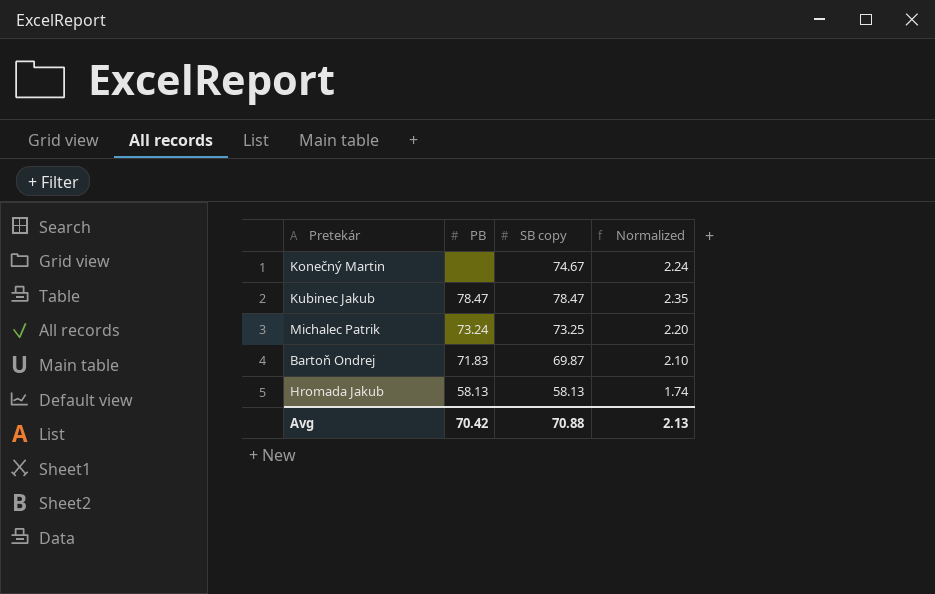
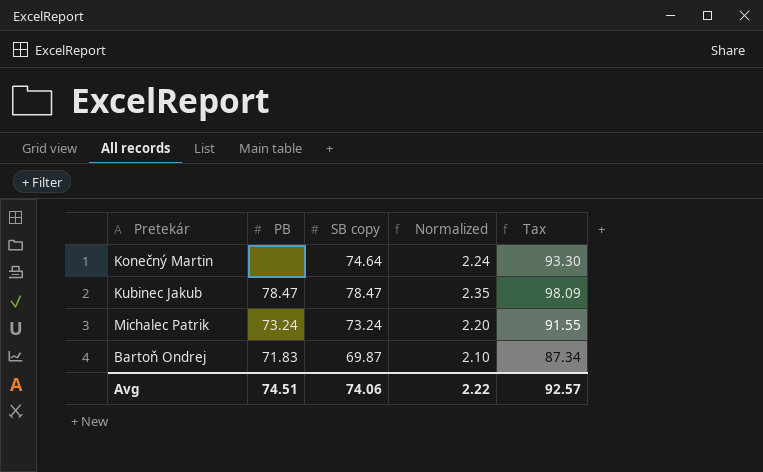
column Tax | formula: none -> [SB copy] * 1.25
row Hromada Jakub: 58.13 | 58.13 | 1.74 -> none
Konečný Martin | SB copy: 74.67 -> 74.64
Michalec Patrik | SB copy: 73.25 -> 73.24
Avg | PB: 70.42 -> 74.51
Avg | SB copy: 70.88 -> 74.06
Avg | Normalized: 2.13 -> 2.22

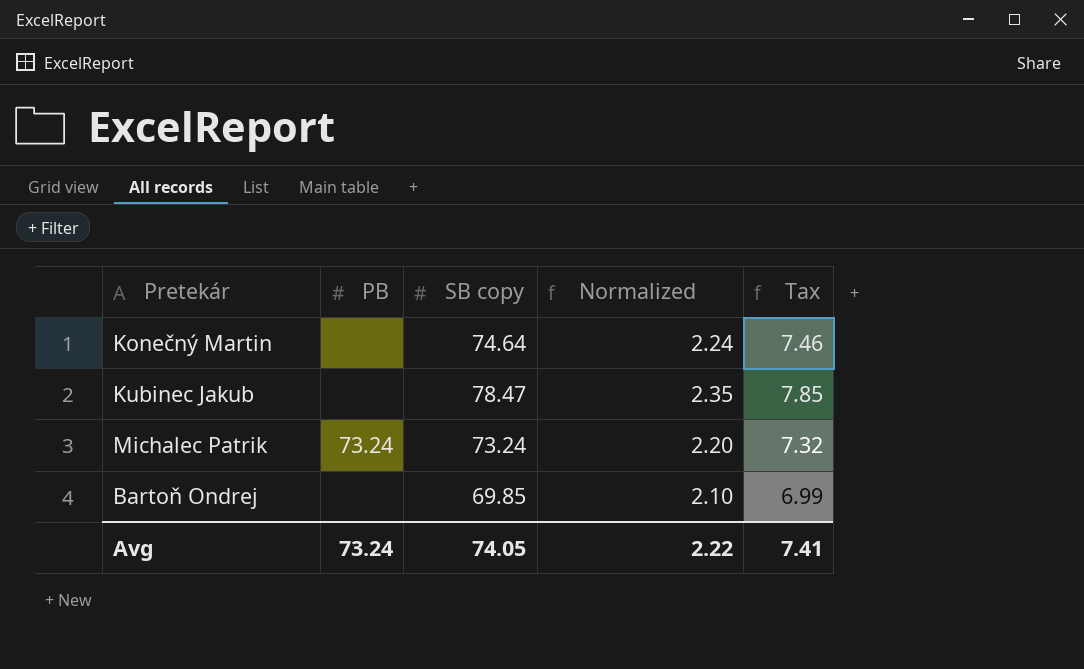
column Tax | formula: [SB copy] * 1.25 -> [SB copy] * 0.1
Kubinec Jakub | PB: 78.47 -> none
Bartoň Ondrej | PB: 71.83 -> none
Bartoň Ondrej | SB copy: 69.87 -> 69.85
Avg | PB: 74.51 -> 73.24
Avg | SB copy: 74.06 -> 74.05
Avg | Tax: 92.57 -> 7.41

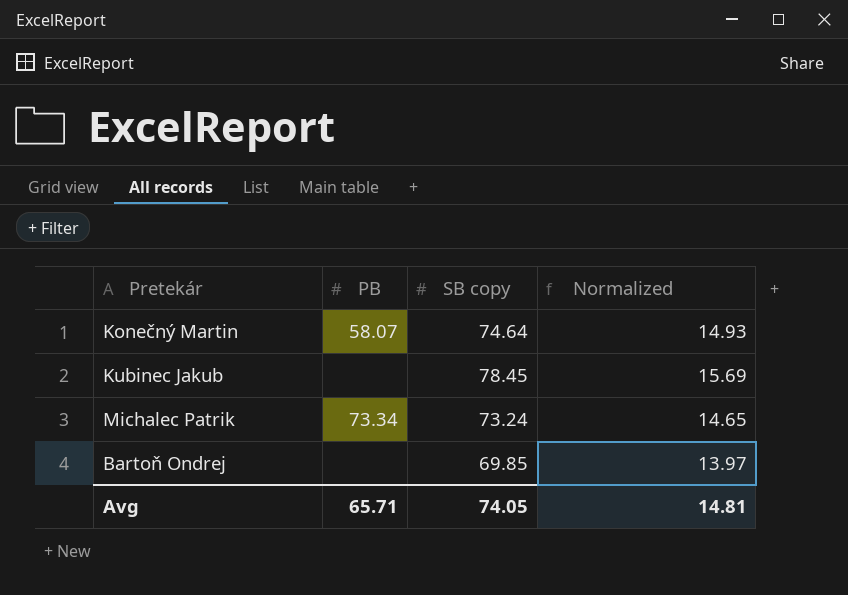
column Tax | formula: [SB copy] * 0.1 -> none
column Normalized | formula: [SB copy] * 0.03 -> [SB copy] * 0.2
Konečný Martin | PB: none -> 58.07
Kubinec Jakub | SB copy: 78.47 -> 78.45
Michalec Patrik | PB: 73.24 -> 73.34
Avg | PB: 73.24 -> 65.71
Avg | Normalized: 2.22 -> 14.81

